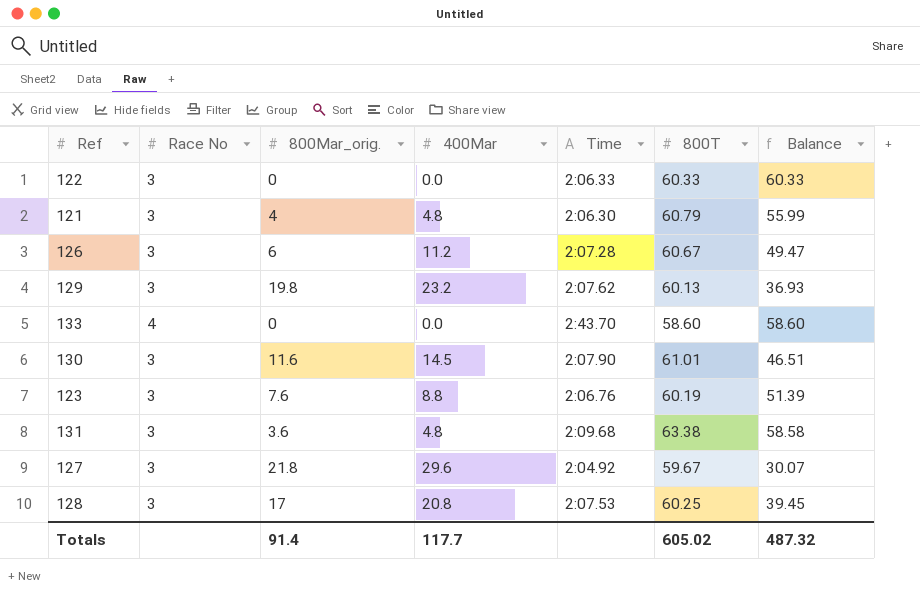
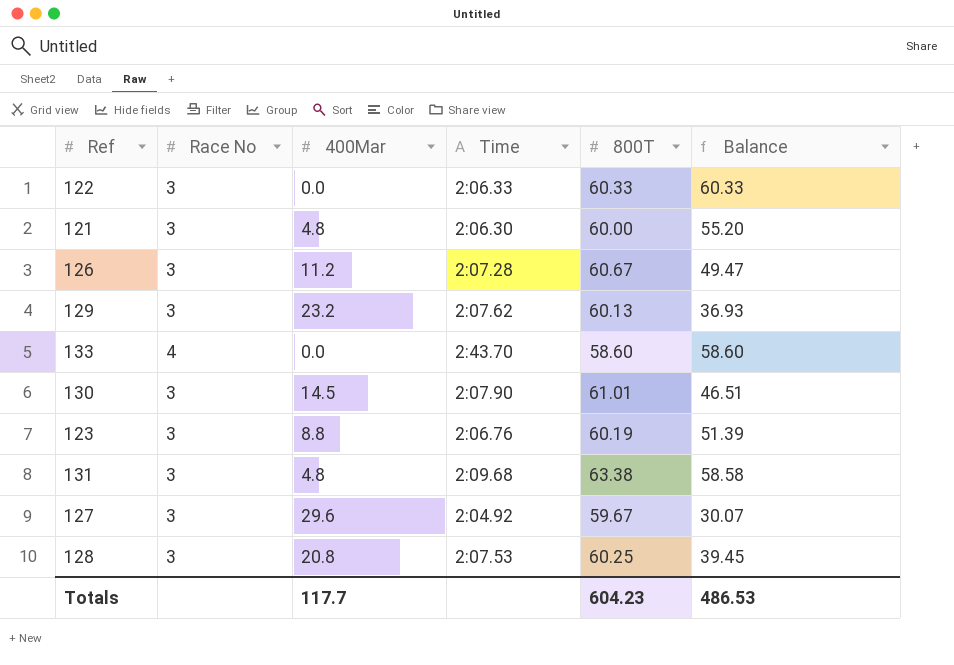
column 800Mar_orig. | position: 3 -> none
121 | 800T: 60.79 -> 60.00
121 | Balance: 55.99 -> 55.20
Totals | 800T: 605.02 -> 604.23
Totals | Balance: 487.32 -> 486.53

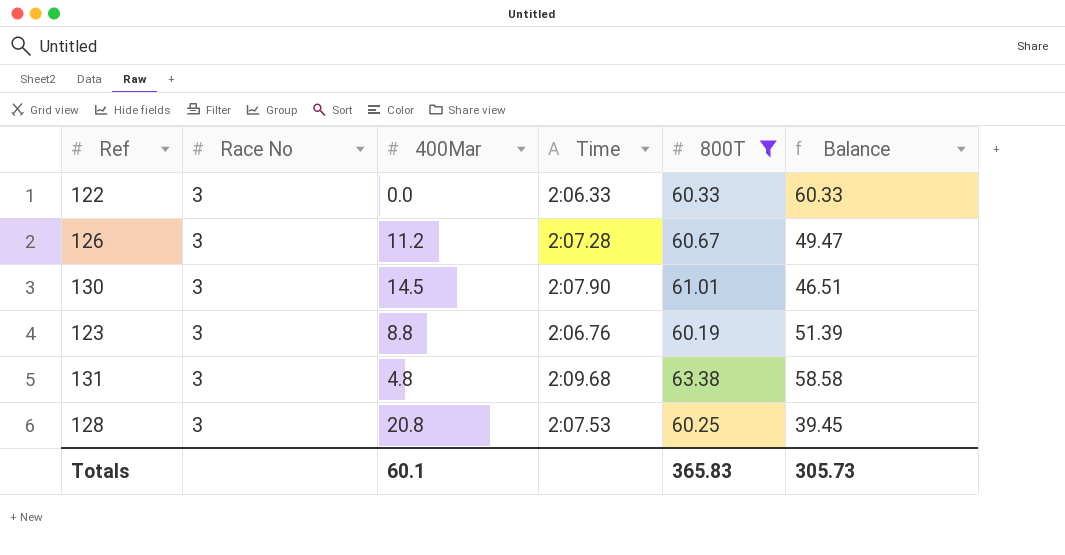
filter: none -> 800T >= 60.19
Totals | 400Mar: 117.7 -> 60.1
Totals | 800T: 604.23 -> 365.83
Totals | Balance: 486.53 -> 305.73

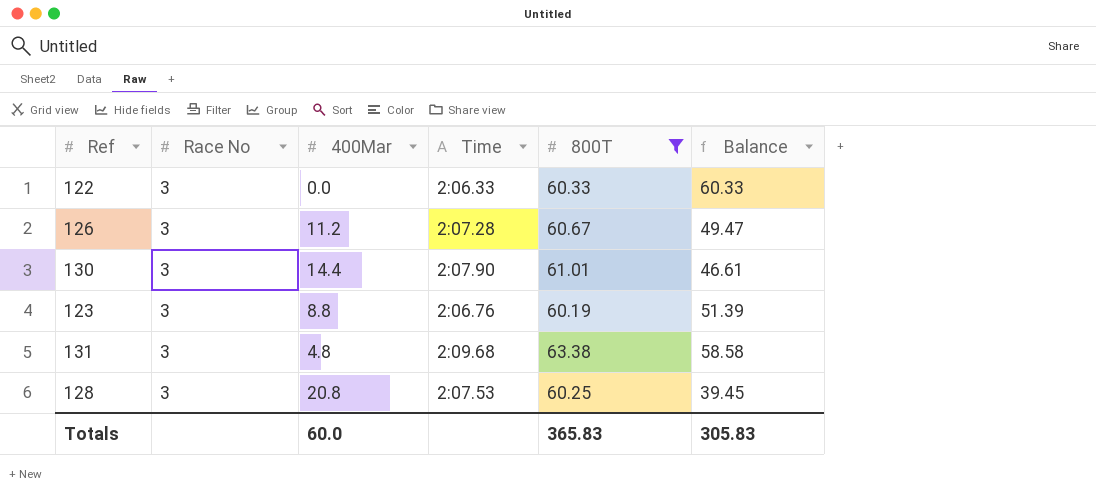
130 | 400Mar: 14.5 -> 14.4
130 | Balance: 46.51 -> 46.61
Totals | 400Mar: 60.1 -> 60.0
Totals | Balance: 305.73 -> 305.83

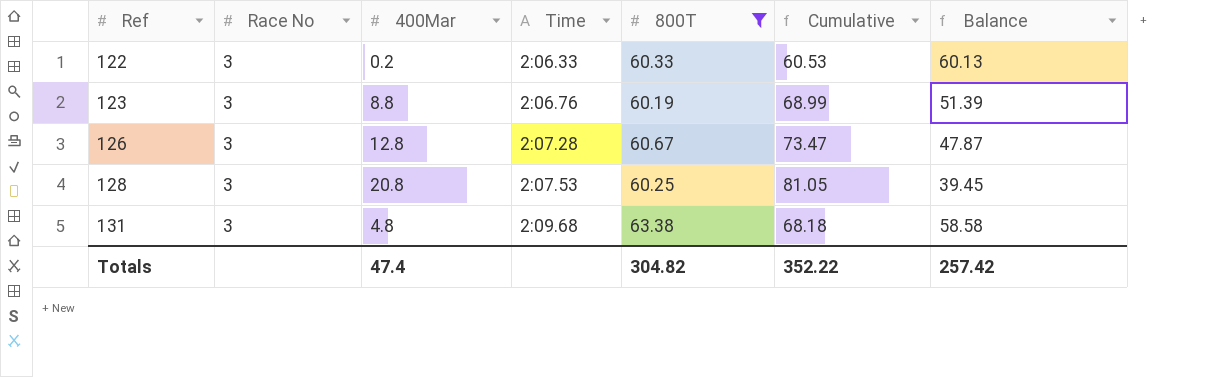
row order: none -> Ref ascending
column Cumulative | formula: none -> [400Mar] + [800T]
row 130: 3 | 14.4 | 2:07.90 | 61.01 | 46.61 -> none
122 | 400Mar: 0.0 -> 0.2
122 | Balance: 60.33 -> 60.13
126 | 400Mar: 11.2 -> 12.8
126 | Balance: 49.47 -> 47.87
Totals | 400Mar: 60.0 -> 47.4
Totals | 800T: 365.83 -> 304.82
Totals | Balance: 305.83 -> 257.42

